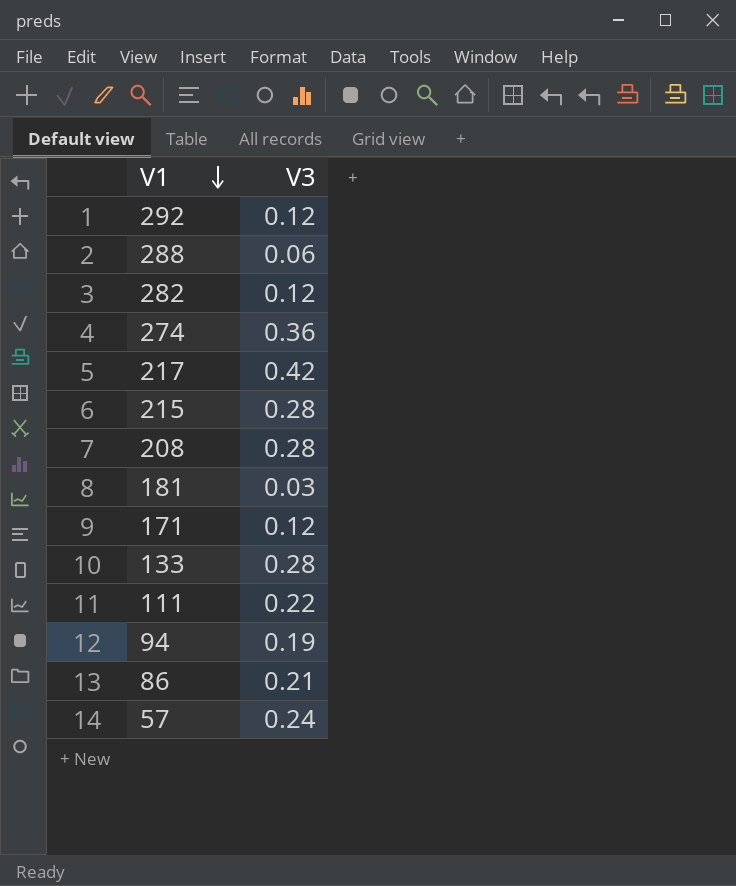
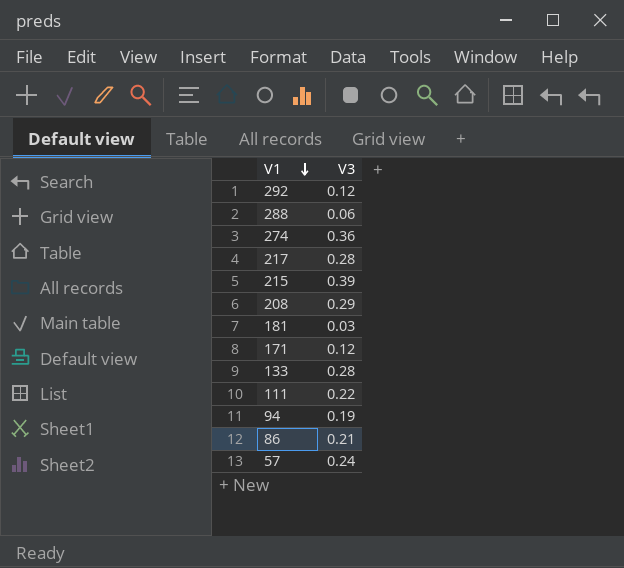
row 282: 0.12 -> none
217 | V3: 0.42 -> 0.28
215 | V3: 0.28 -> 0.39
208 | V3: 0.28 -> 0.29

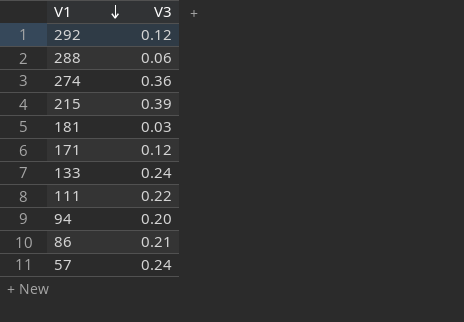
row 217: 0.28 -> none
row 208: 0.29 -> none
133 | V3: 0.28 -> 0.24
94 | V3: 0.19 -> 0.20

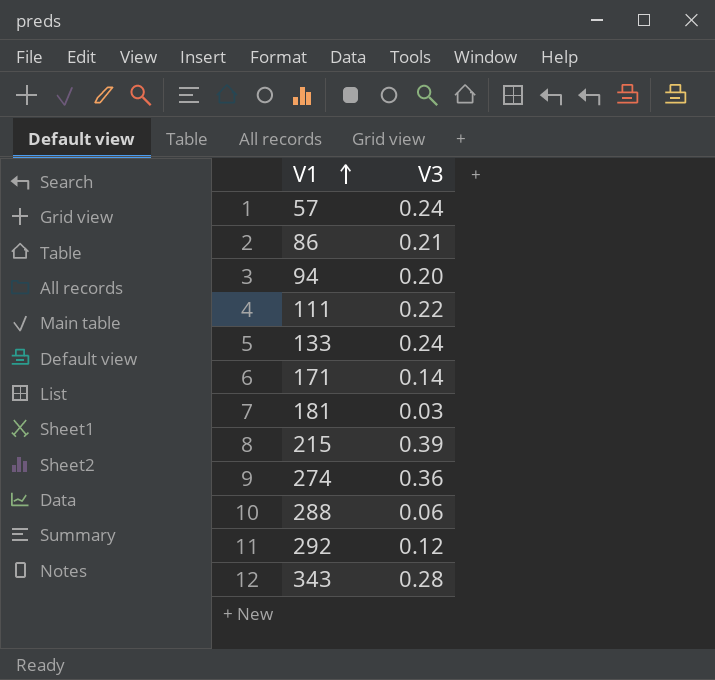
row order: V1 descending -> V1 ascending
171 | V3: 0.12 -> 0.14
row 343: none -> 0.28

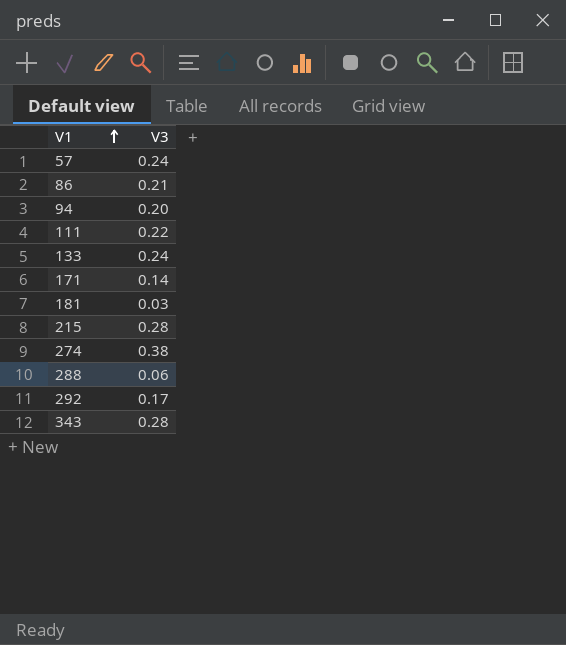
215 | V3: 0.39 -> 0.28
274 | V3: 0.36 -> 0.38
292 | V3: 0.12 -> 0.17

